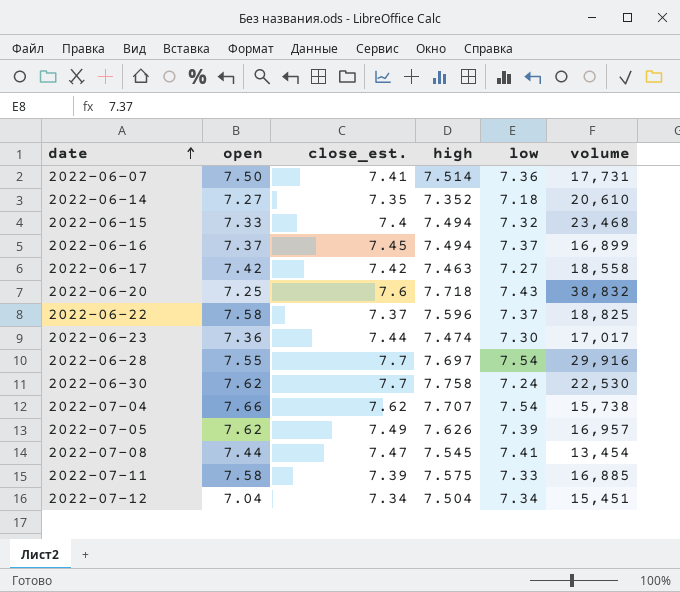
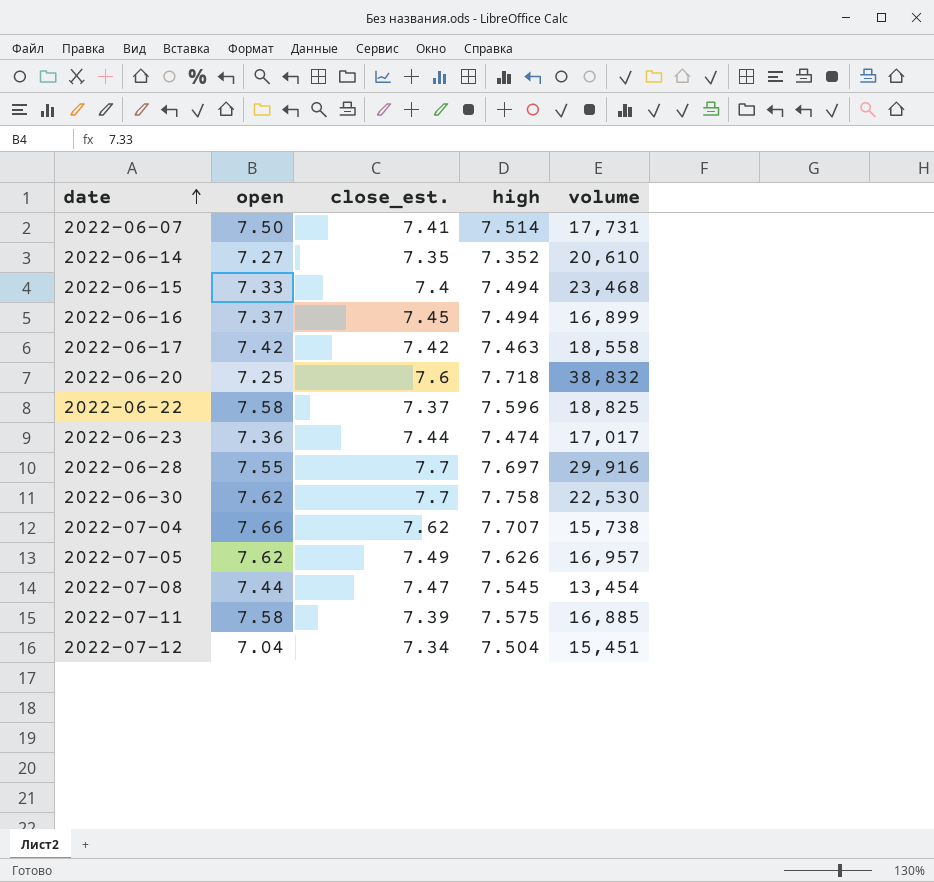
column low | position: 5 -> none

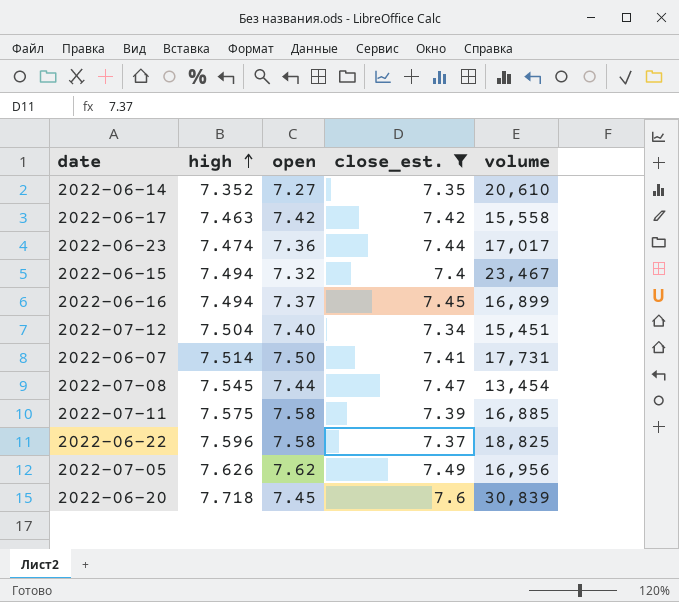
filter: none -> close_est. <= 7.6
row order: date ascending -> high ascending
column high | position: 4 -> 2
2022-06-17 | volume: 18,558 -> 15,558
2022-06-15 | open: 7.33 -> 7.32
2022-06-15 | volume: 23,468 -> 23,467
2022-07-12 | open: 7.04 -> 7.40
2022-07-05 | volume: 16,957 -> 16,956
2022-06-20 | open: 7.25 -> 7.45
2022-06-20 | volume: 38,832 -> 30,839

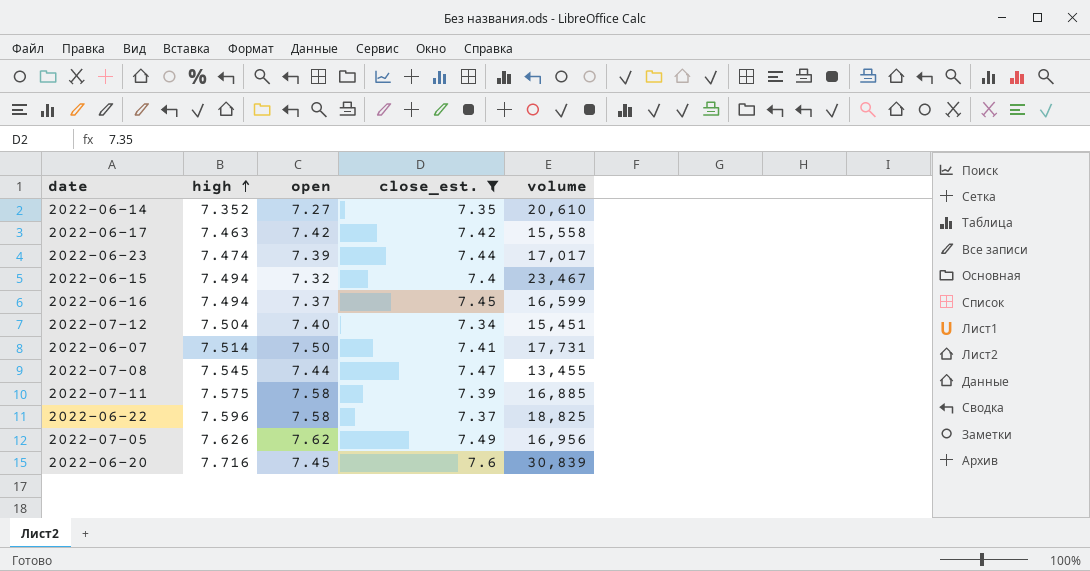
2022-06-23 | open: 7.36 -> 7.39
2022-06-16 | volume: 16,899 -> 16,599
2022-07-08 | volume: 13,454 -> 13,455
2022-06-20 | high: 7.718 -> 7.716

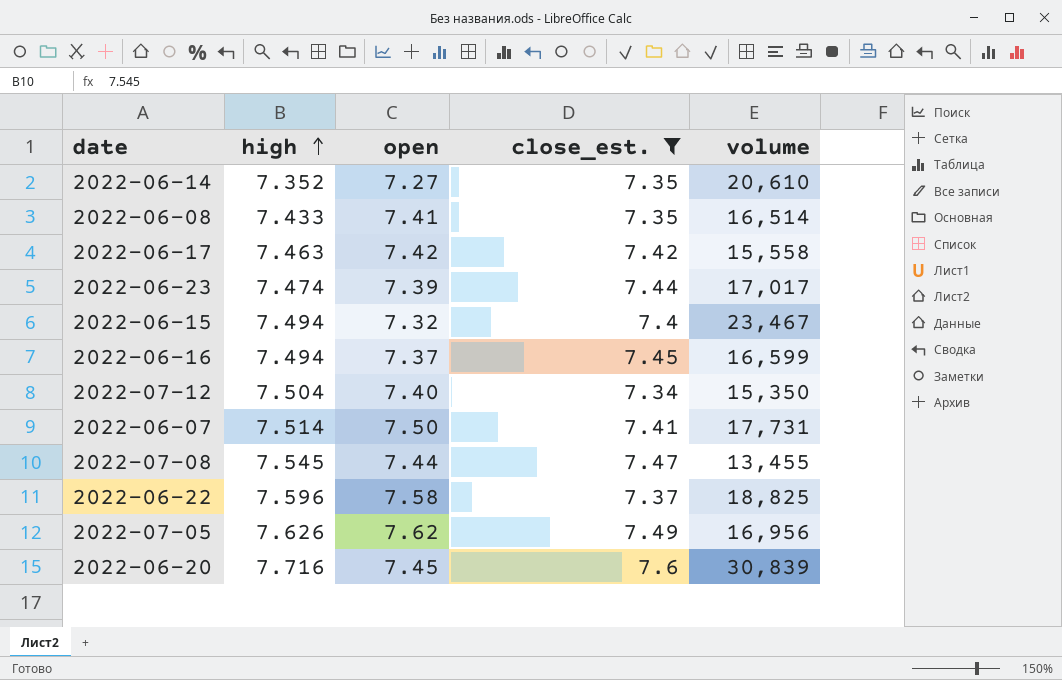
row 2022-07-11: 7.575 | 7.58 | 7.39 | 16,885 -> none
row 2022-06-08: none -> 7.433 | 7.41 | 7.35 | 16,514
2022-07-12 | volume: 15,451 -> 15,350

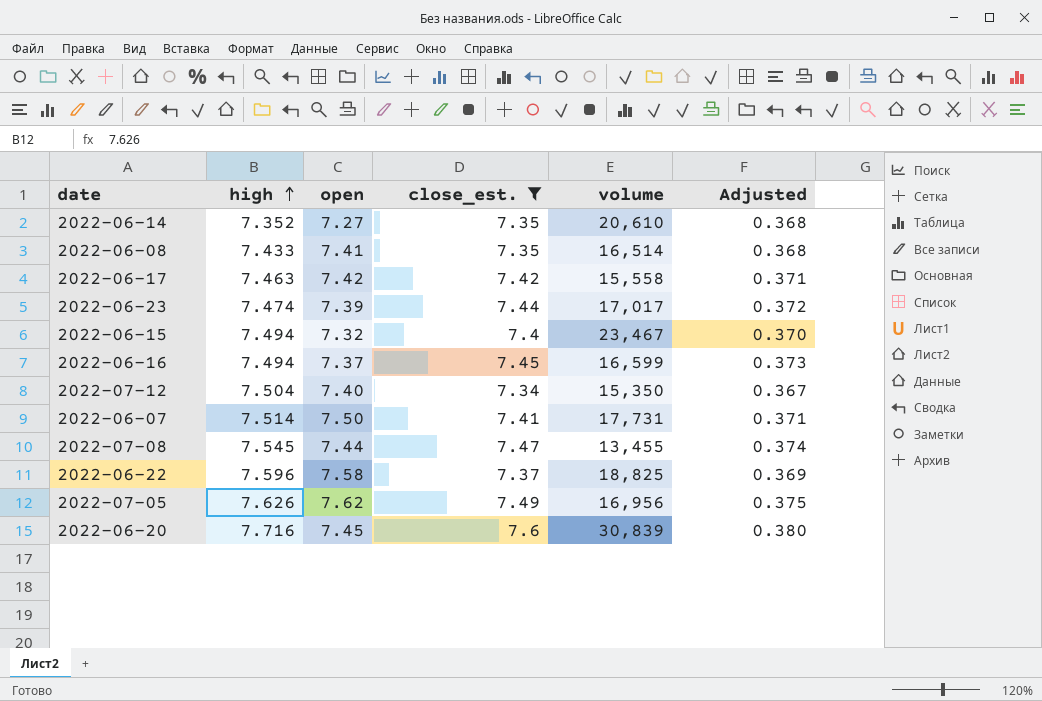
column Adjusted | formula: none -> [close_est.] * 0.05

